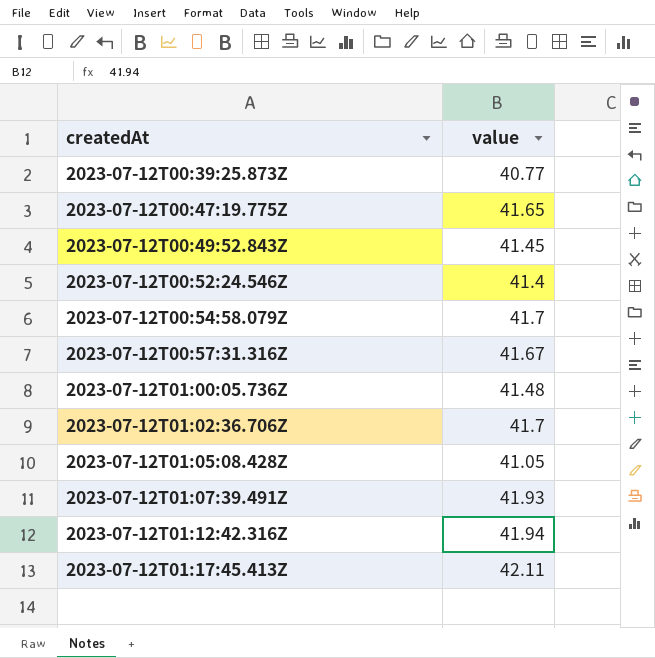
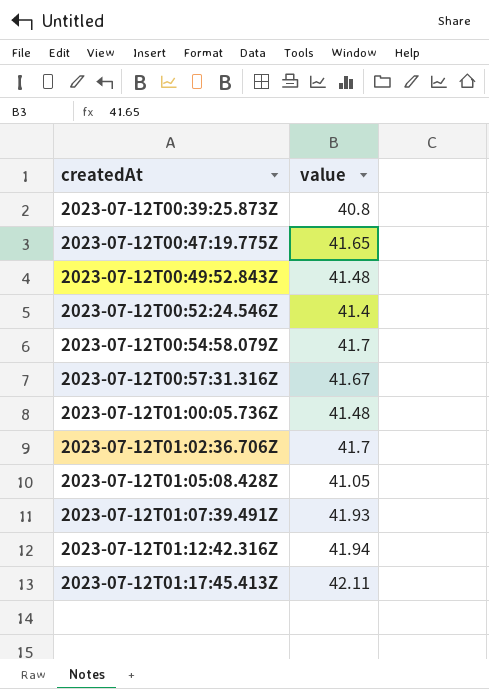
2023-07-12T00:39:25.873Z | value: 40.77 -> 40.8
2023-07-12T00:49:52.843Z | value: 41.45 -> 41.48

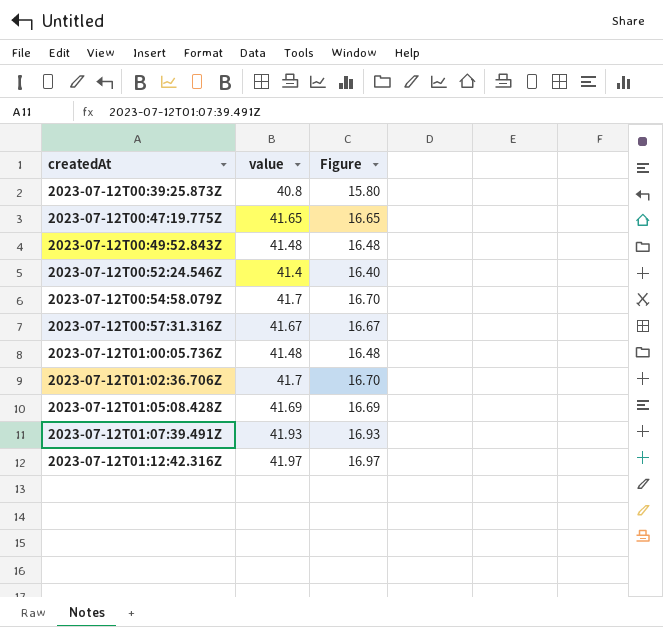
column Figure | formula: none -> [value] - 25
row 2023-07-12T01:17:45.413Z: 42.11 -> none
2023-07-12T01:05:08.428Z | value: 41.05 -> 41.69
2023-07-12T01:12:42.316Z | value: 41.94 -> 41.97

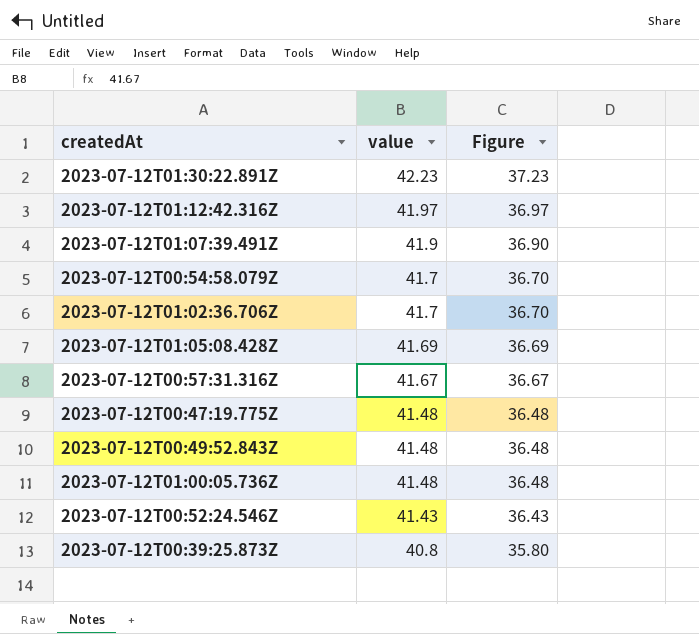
row order: createdAt ascending -> value descending
column Figure | formula: [value] - 25 -> [value] - 5
row 2023-07-12T01:30:22.891Z: none -> 42.23 | 37.23
2023-07-12T01:07:39.491Z | value: 41.93 -> 41.9
2023-07-12T00:47:19.775Z | value: 41.65 -> 41.48
2023-07-12T00:52:24.546Z | value: 41.4 -> 41.43

